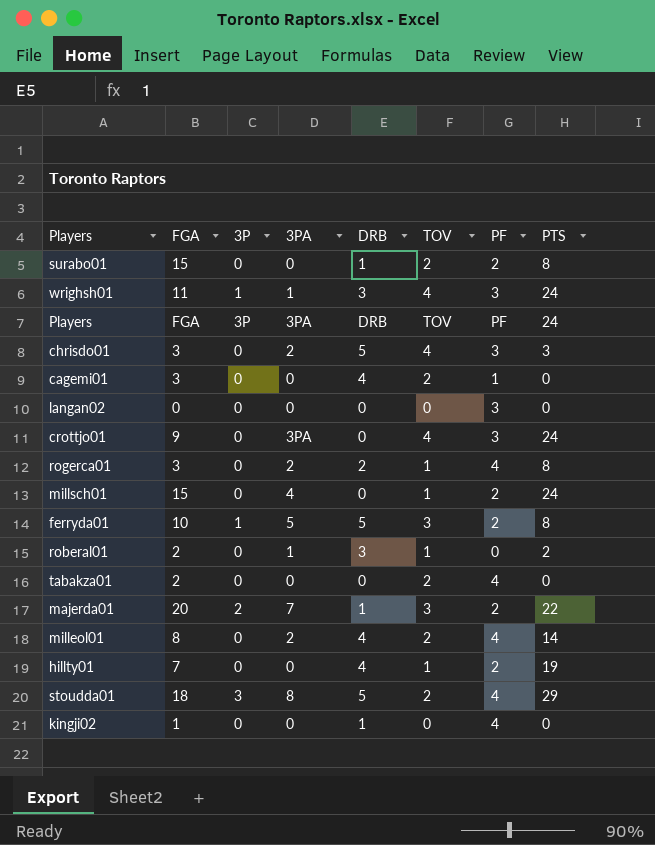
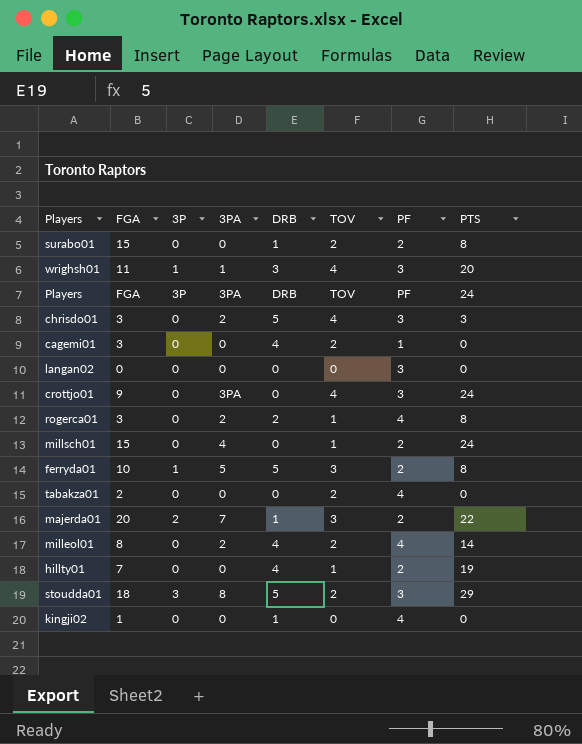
row roberal01: 2 | 0 | 1 | 3 | 1 | 0 | 2 -> none
wrighsh01 | PTS: 24 -> 20
stoudda01 | PF: 4 -> 3

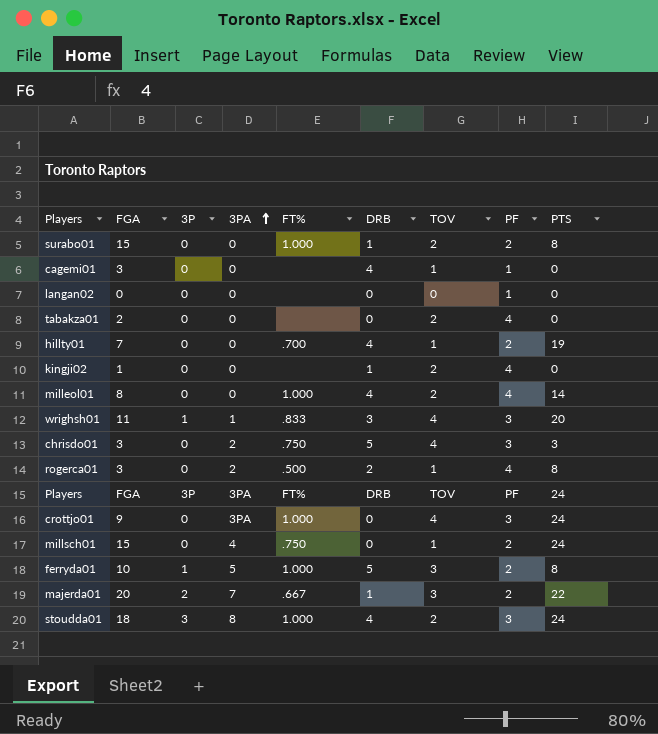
row order: none -> 3PA ascending
column FT% | position: none -> 5
cagemi01 | TOV: 2 -> 1
langan02 | PF: 3 -> 1
kingji02 | TOV: 0 -> 2
milleol01 | 3PA: 2 -> 0
stoudda01 | DRB: 5 -> 4
stoudda01 | PTS: 29 -> 24

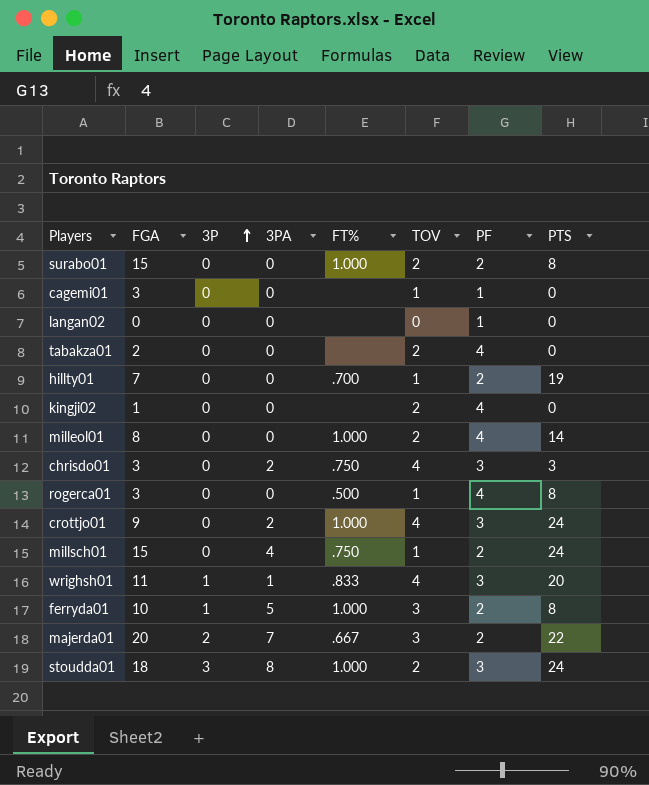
row order: 3PA ascending -> 3P ascending
column DRB | position: 6 -> none
row Players: FGA | 3P | 3PA | FT% | DRB | TOV | PF | 24 -> none
rogerca01 | 3PA: 2 -> 0
crottjo01 | 3PA: 3PA -> 2

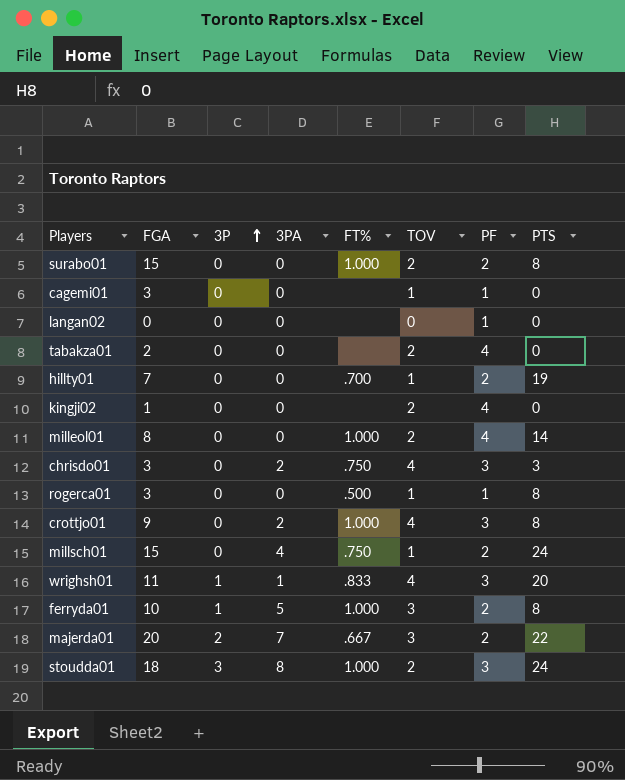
rogerca01 | PF: 4 -> 1
crottjo01 | PTS: 24 -> 8

